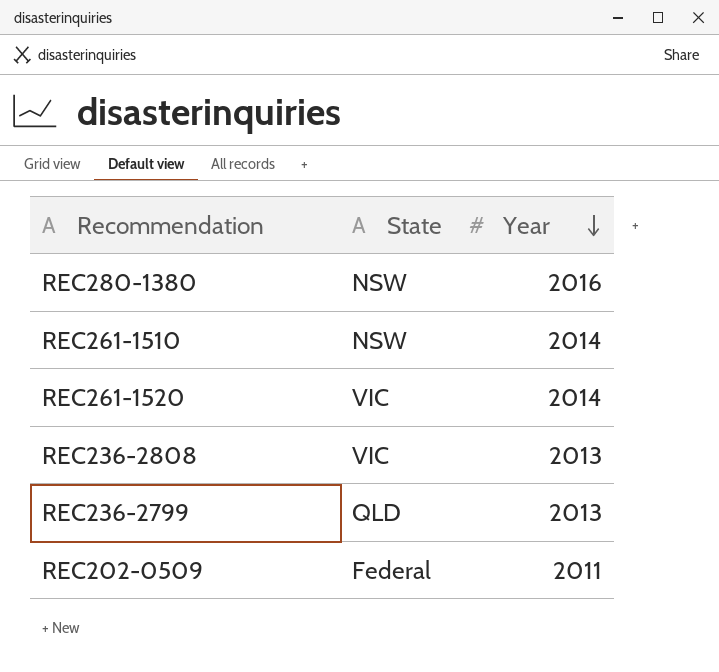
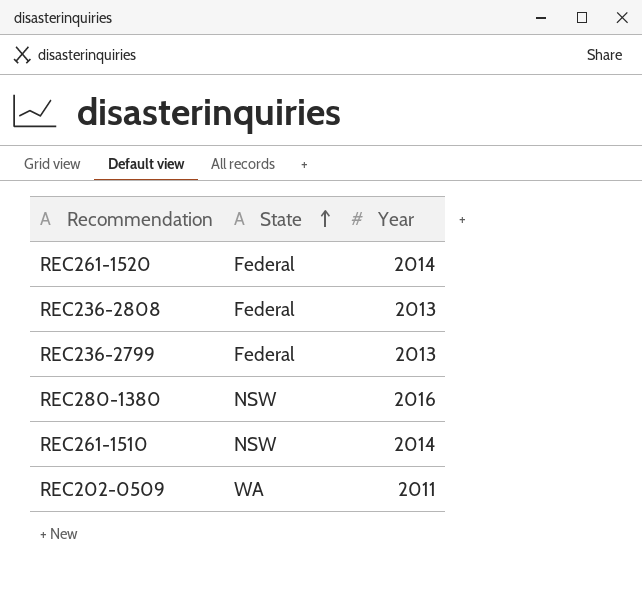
row order: Year descending -> State ascending
REC261-1520 | State: VIC -> Federal
REC236-2808 | State: VIC -> Federal
REC236-2799 | State: QLD -> Federal
REC202-0509 | State: Federal -> WA

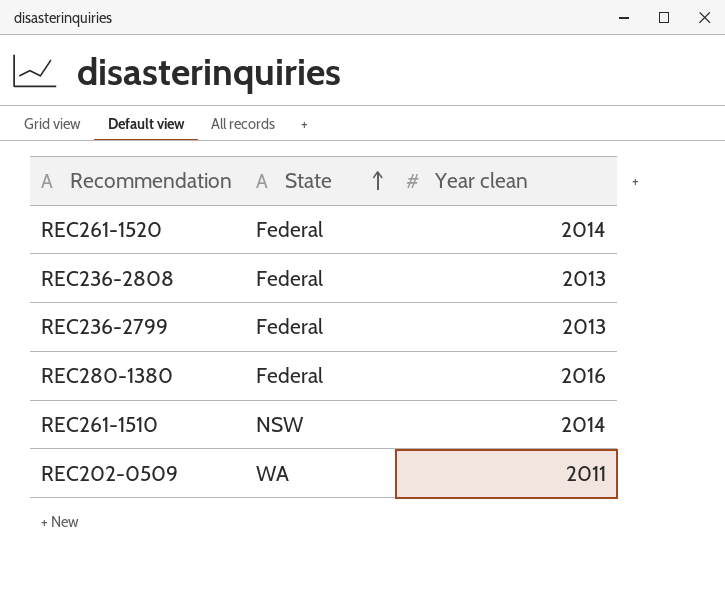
column name: Year -> Year clean
REC280-1380 | State: NSW -> Federal

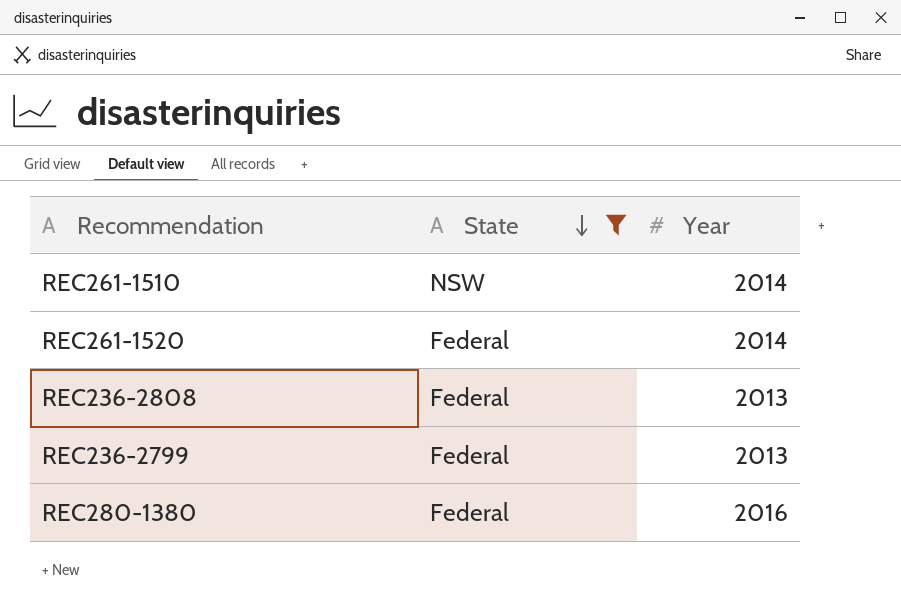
filter: none -> State != WA
row order: State ascending -> State descending
column name: Year clean -> Year

